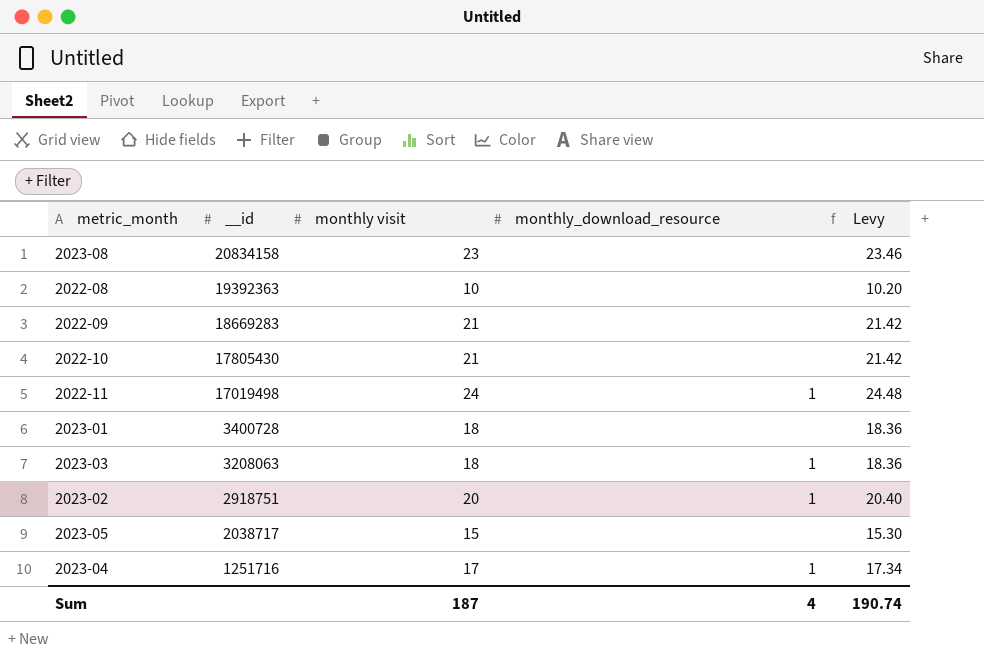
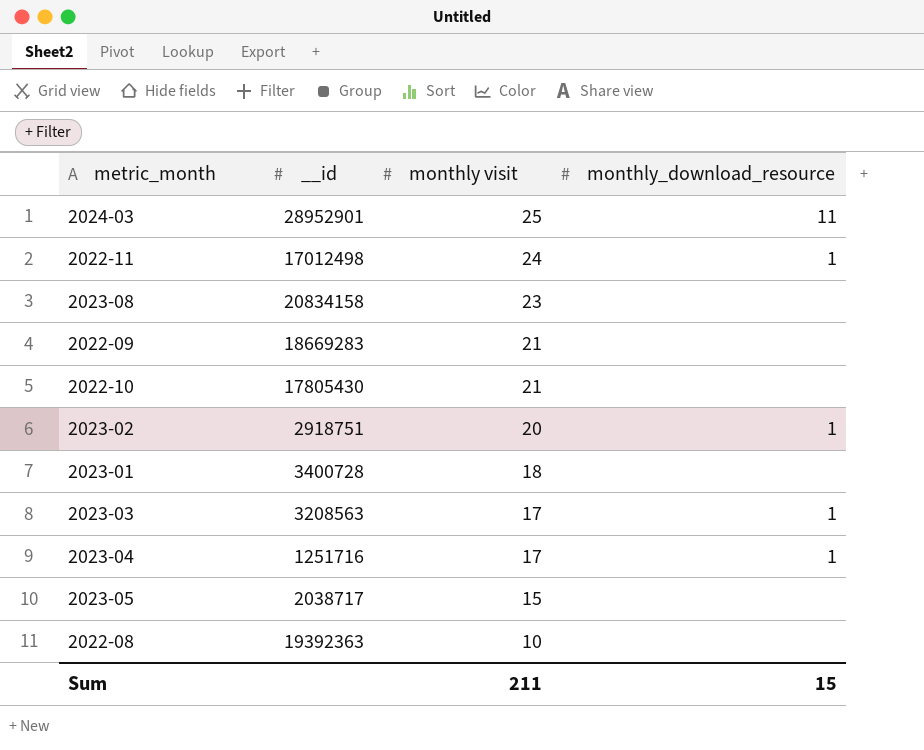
row order: __id descending -> monthly visit descending
column Levy | formula: [monthly visit] * 1.02 -> none
row 2024-03: none -> 28952901 | 25 | 11
2022-11 | __id: 17019498 -> 17012498
2023-03 | __id: 3208063 -> 3208563
2023-03 | monthly visit: 18 -> 17
Sum | monthly visit: 187 -> 211
Sum | monthly_download_resource: 4 -> 15

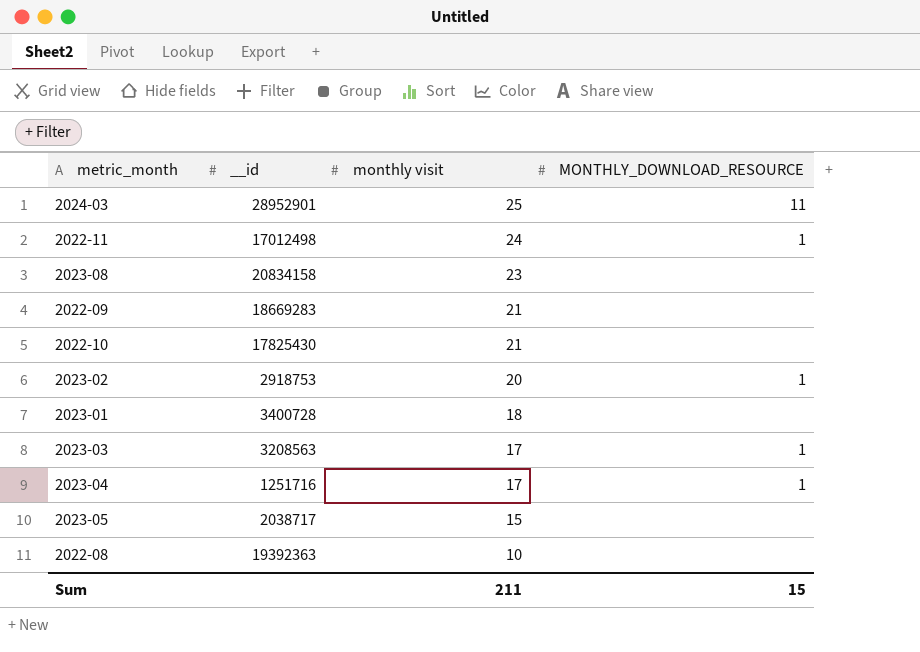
column name: monthly_download_resource -> MONTHLY_DOWNLOAD_RESOURCE
2022-10 | __id: 17805430 -> 17825430
2023-02 | __id: 2918751 -> 2918753

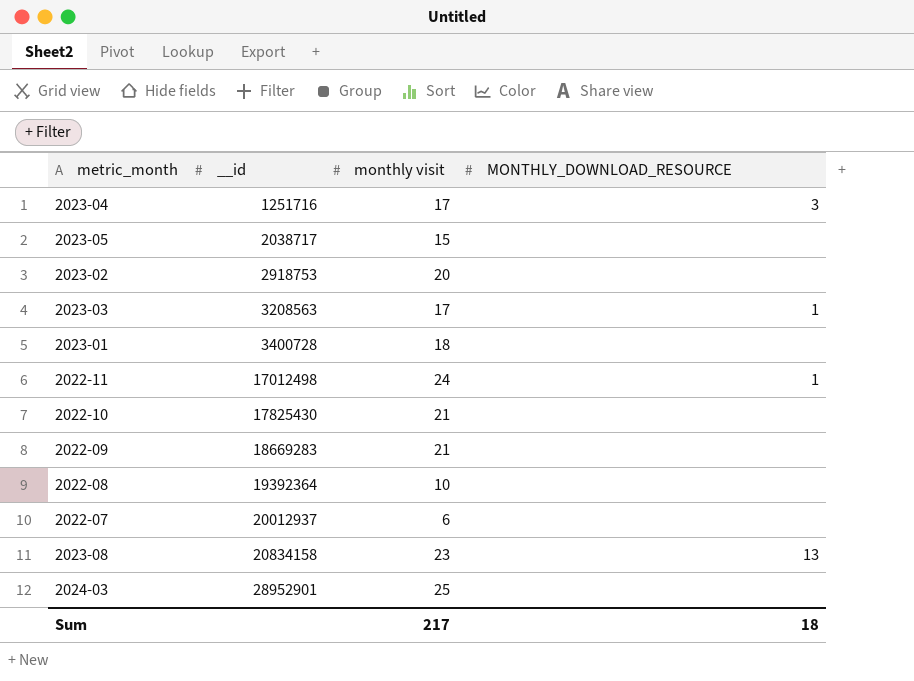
row order: monthly visit descending -> __id ascending
2023-04 | MONTHLY_DOWNLOAD_RESOURCE: 1 -> 3
2023-02 | MONTHLY_DOWNLOAD_RESOURCE: 1 -> none
2022-08 | __id: 19392363 -> 19392364
row 2022-07: none -> 20012937 | 6 | none
2023-08 | MONTHLY_DOWNLOAD_RESOURCE: none -> 13
2024-03 | MONTHLY_DOWNLOAD_RESOURCE: 11 -> none
Sum | monthly visit: 211 -> 217
Sum | MONTHLY_DOWNLOAD_RESOURCE: 15 -> 18

